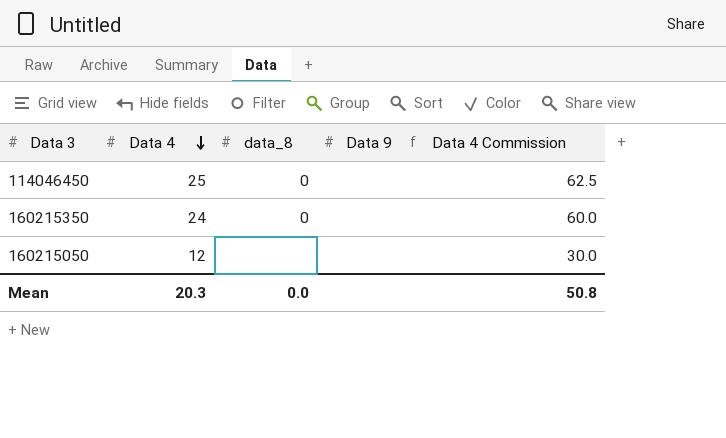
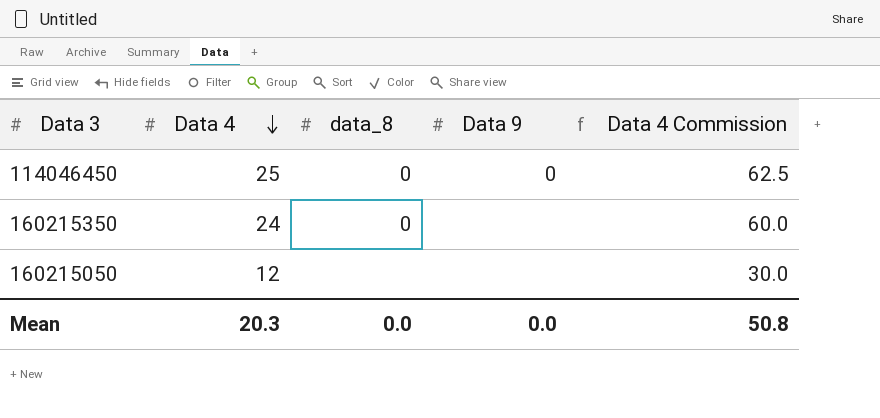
114046450 | Data 9: none -> 0
Mean | Data 9: none -> 0.0

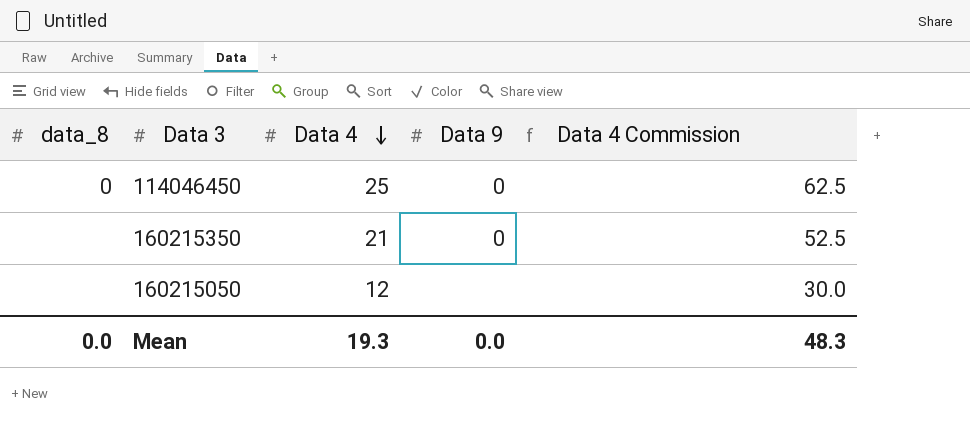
column data_8 | position: 3 -> 1
160215350 | data_8: 0 -> none
160215350 | Data 4: 24 -> 21
160215350 | Data 9: none -> 0
160215350 | Data 4 Commission: 60.0 -> 52.5
Mean | Data 4: 20.3 -> 19.3
Mean | Data 4 Commission: 50.8 -> 48.3

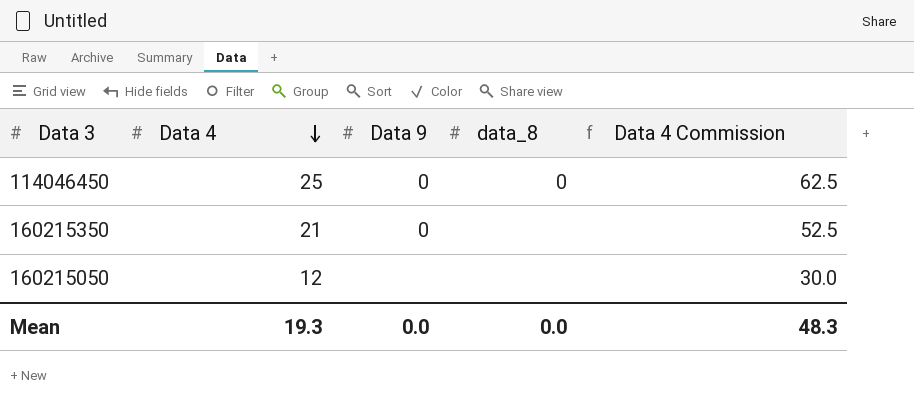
column data_8 | position: 1 -> 4

